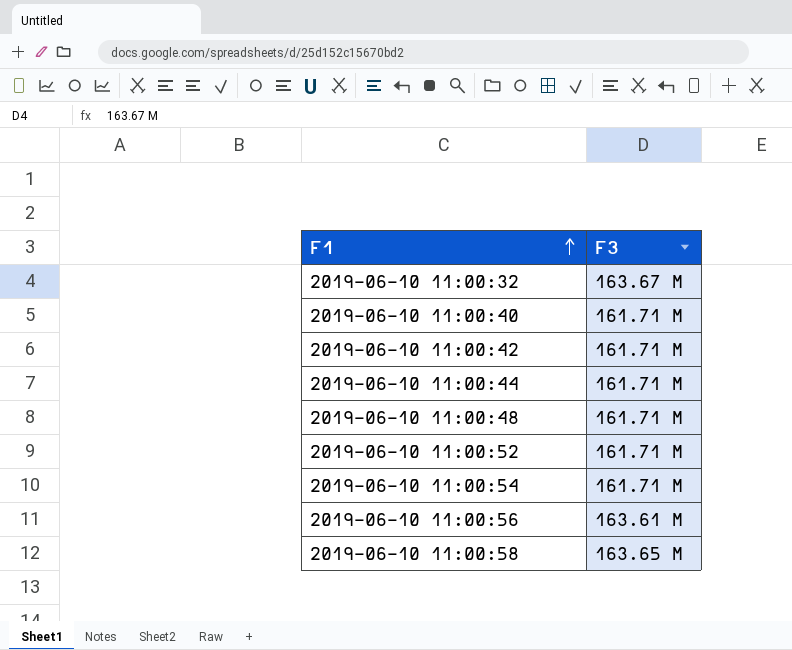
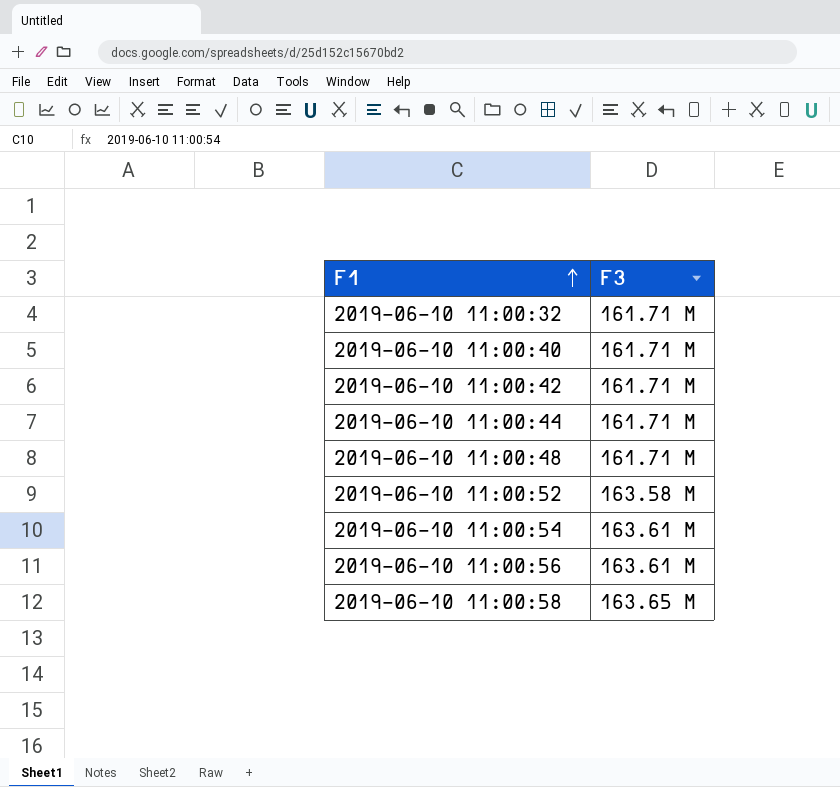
2019-06-10 11:00:32 | F3: 163.67 M -> 161.71 M
2019-06-10 11:00:52 | F3: 161.71 M -> 163.58 M
2019-06-10 11:00:54 | F3: 161.71 M -> 163.61 M

